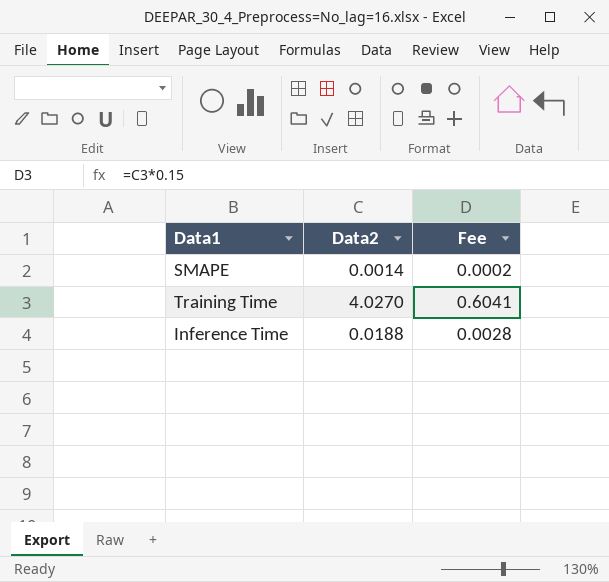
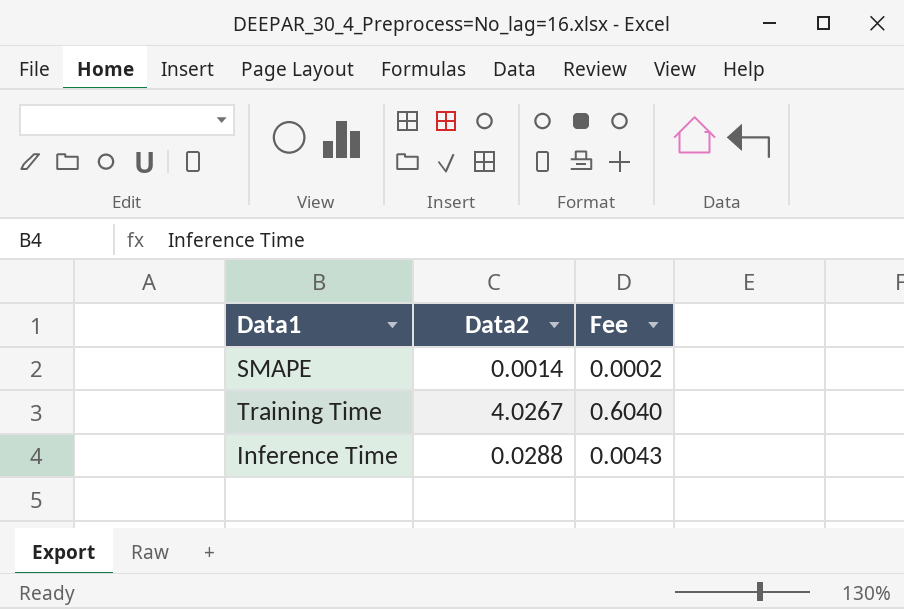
Training Time | Data2: 4.0270 -> 4.0267
Training Time | Fee: 0.6041 -> 0.6040
Inference Time | Data2: 0.0188 -> 0.0288
Inference Time | Fee: 0.0028 -> 0.0043

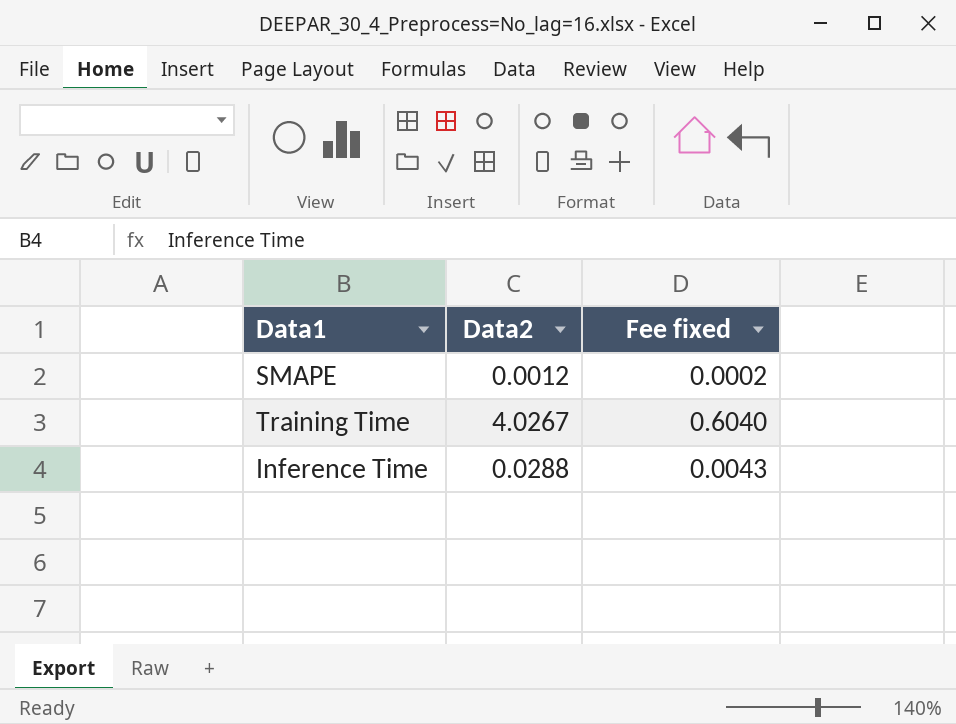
column name: Fee -> Fee fixed
SMAPE | Data2: 0.0014 -> 0.0012

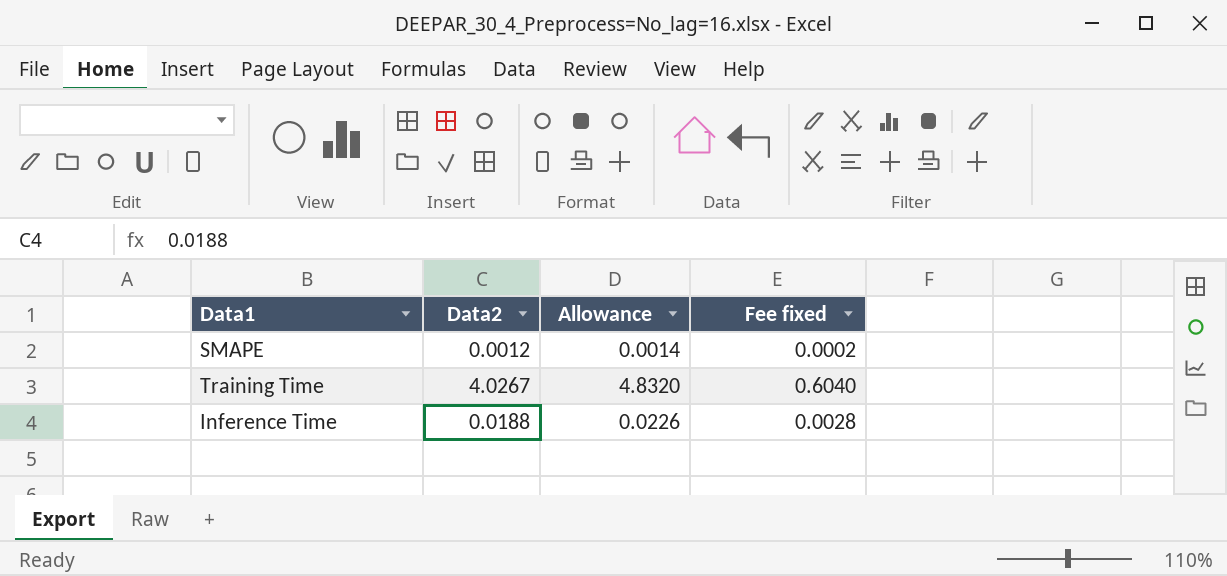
column Allowance | formula: none -> [Data2] * 1.2
Inference Time | Data2: 0.0288 -> 0.0188
Inference Time | Fee fixed: 0.0043 -> 0.0028

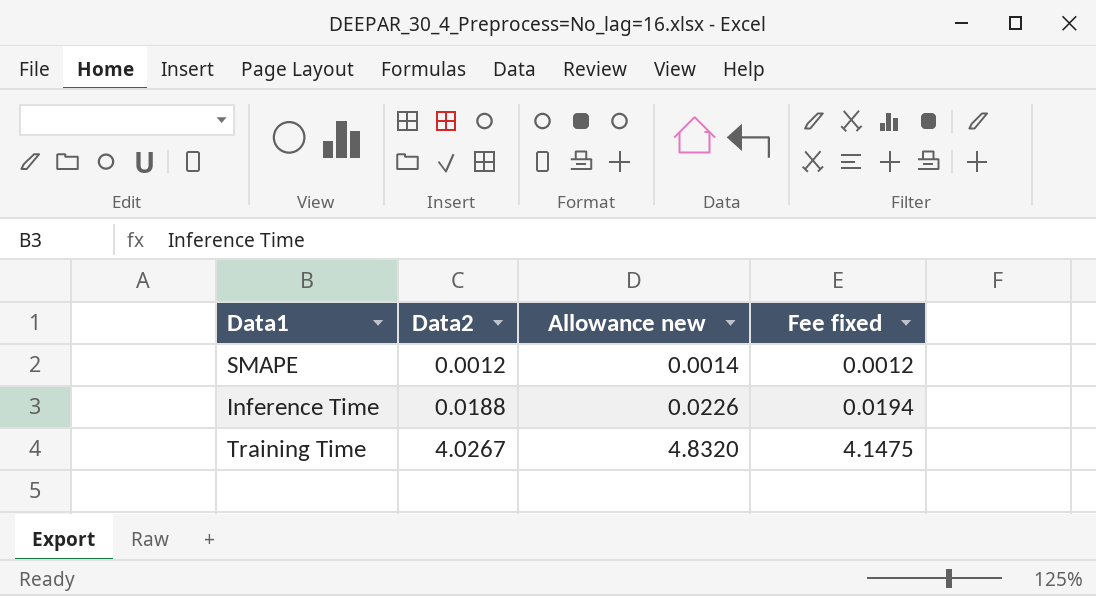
row order: none -> Data2 ascending
column name: Allowance -> Allowance new
column Fee fixed | formula: [Data2] * 0.15 -> [Data2] * 1.03

